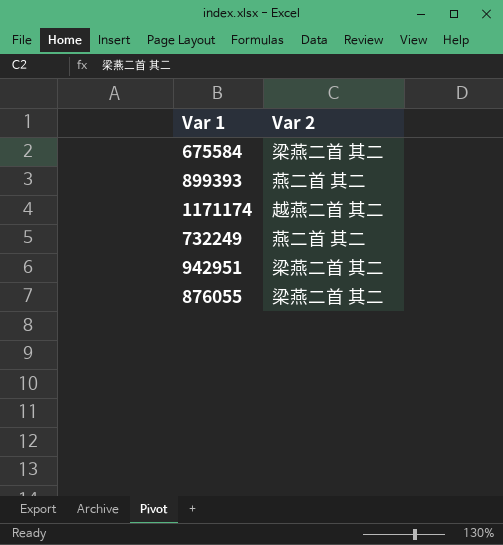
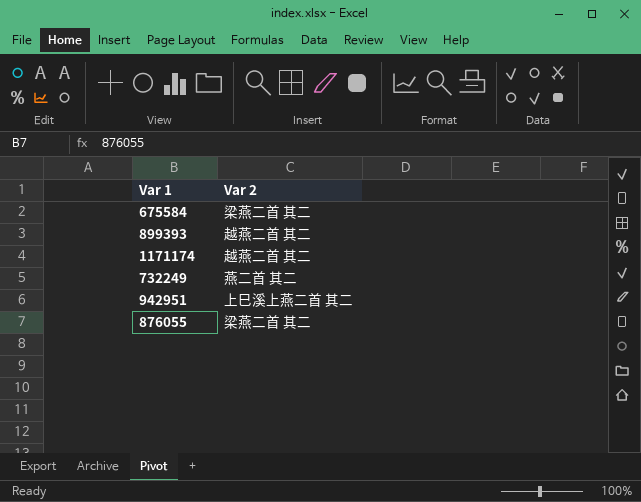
899393 | Var 2: 燕二首 其二 -> 越燕二首 其二
942951 | Var 2: 梁燕二首 其二 -> 上巳溪上燕二首 其二

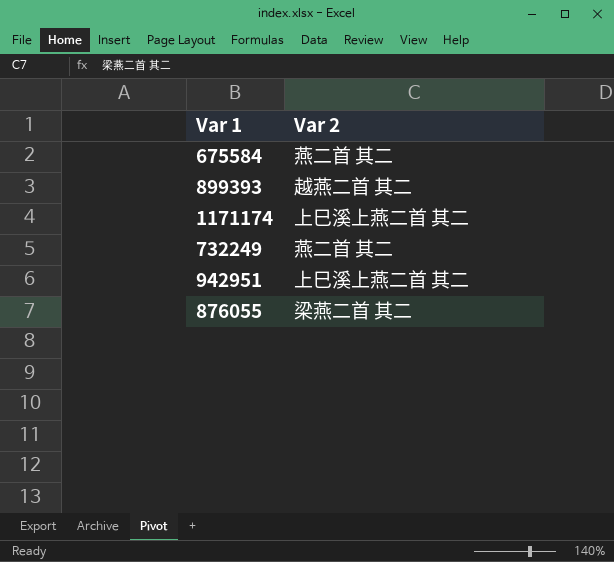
675584 | Var 2: 梁燕二首 其二 -> 燕二首 其二
1171174 | Var 2: 越燕二首 其二 -> 上巳溪上燕二首 其二

